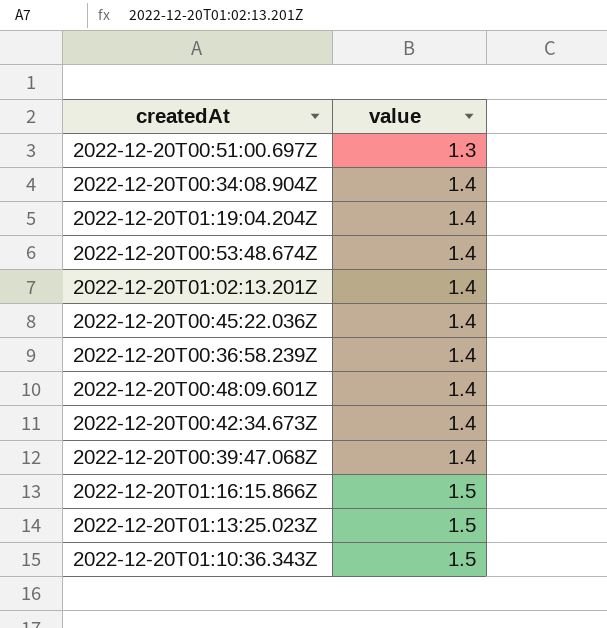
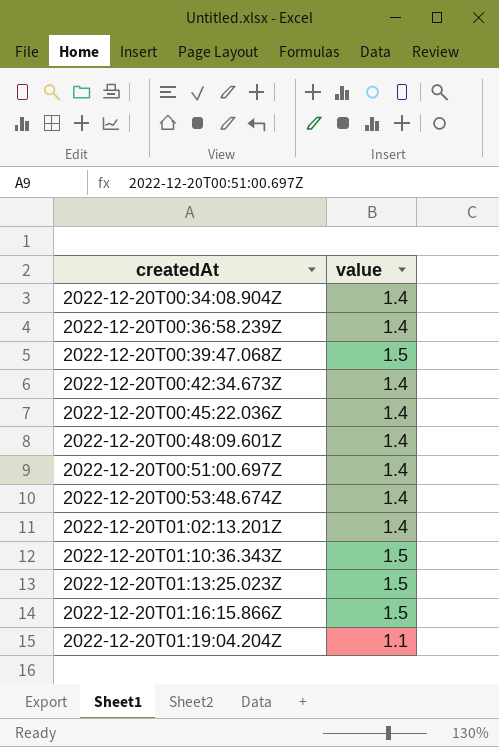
row order: value ascending -> createdAt ascending
2022-12-20T00:39:47.068Z | value: 1.4 -> 1.5
2022-12-20T00:51:00.697Z | value: 1.3 -> 1.4
2022-12-20T01:19:04.204Z | value: 1.4 -> 1.1

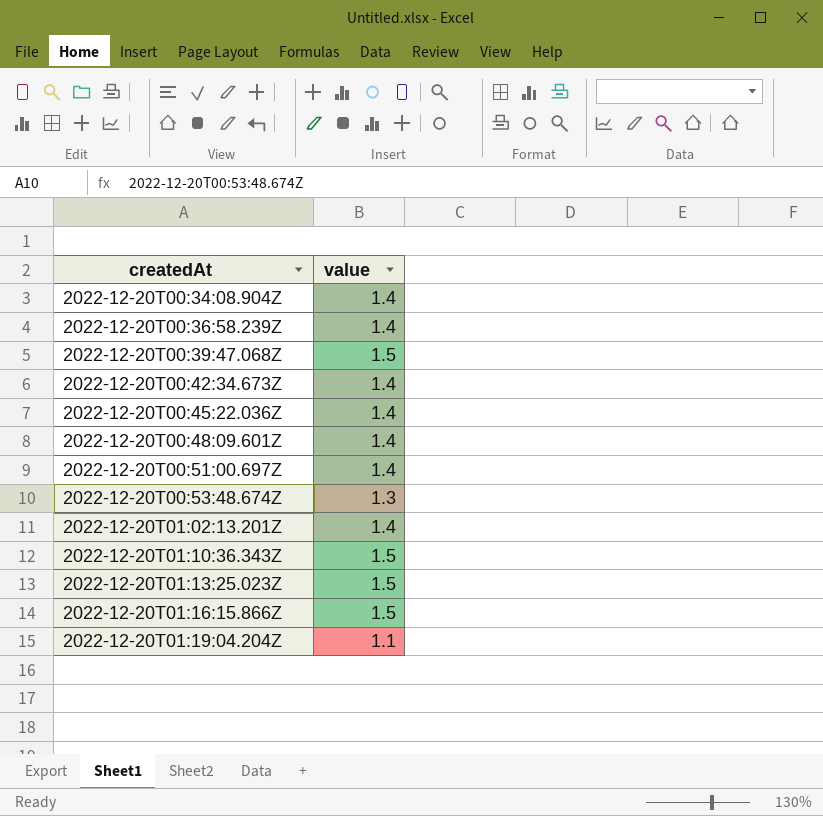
2022-12-20T00:53:48.674Z | value: 1.4 -> 1.3

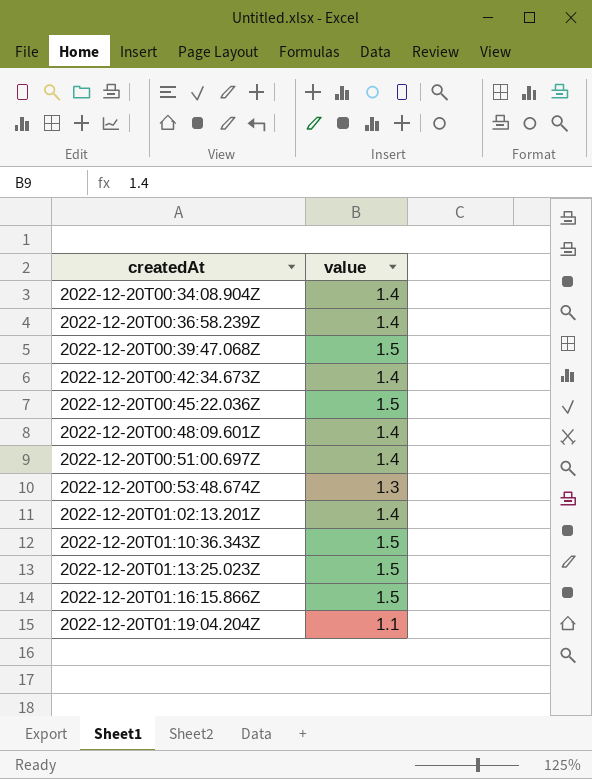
2022-12-20T00:45:22.036Z | value: 1.4 -> 1.5

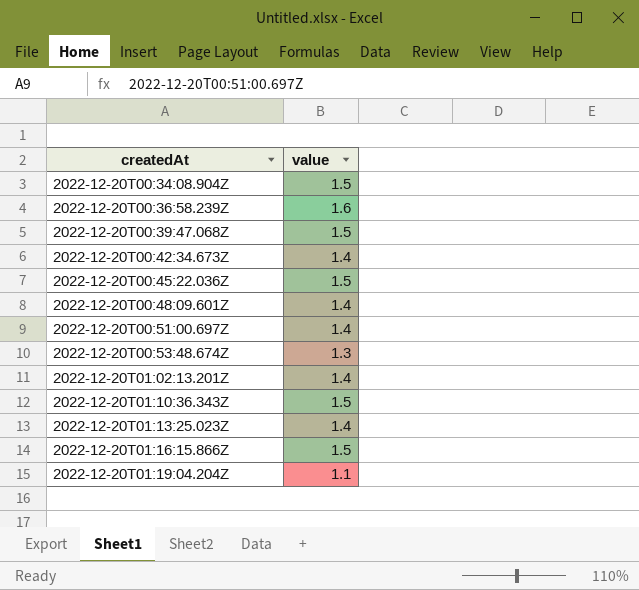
2022-12-20T00:34:08.904Z | value: 1.4 -> 1.5
2022-12-20T00:36:58.239Z | value: 1.4 -> 1.6
2022-12-20T01:13:25.023Z | value: 1.5 -> 1.4

